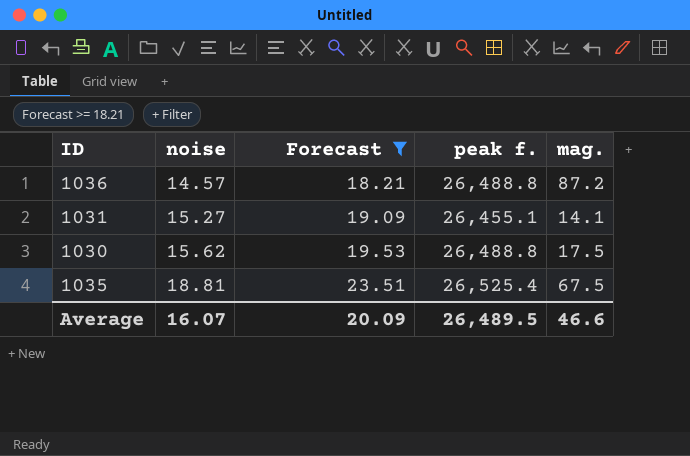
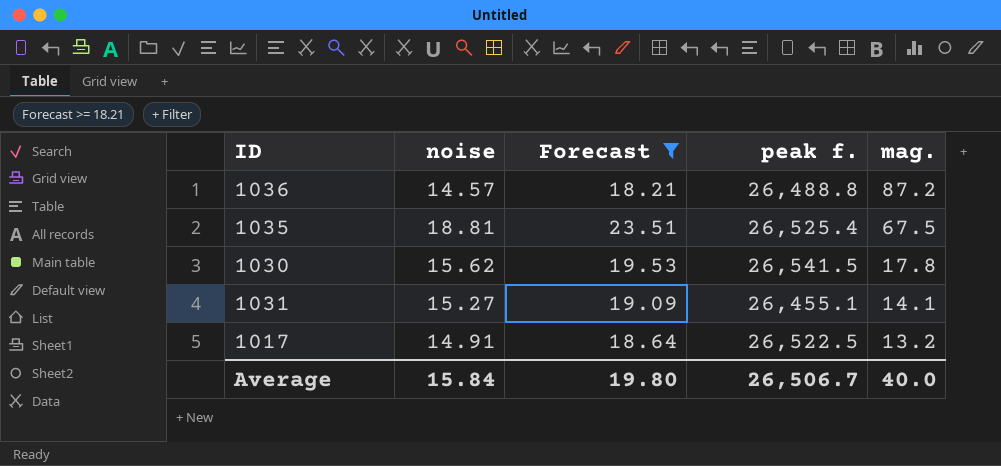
row order: noise ascending -> mag. descending
1030 | peak f.: 26,488.8 -> 26,541.5
1030 | mag.: 17.5 -> 17.8
row 1017: none -> 14.91 | 18.64 | 26,522.5 | 13.2
Average | noise: 16.07 -> 15.84
Average | Forecast: 20.09 -> 19.80
Average | peak f.: 26,489.5 -> 26,506.7
Average | mag.: 46.6 -> 40.0

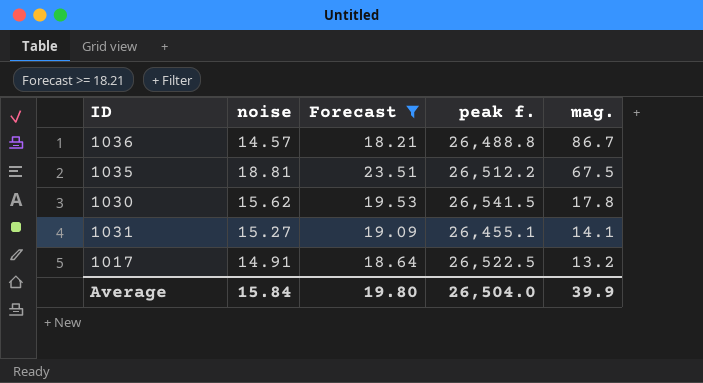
1036 | mag.: 87.2 -> 86.7
1035 | peak f.: 26,525.4 -> 26,512.2
Average | peak f.: 26,506.7 -> 26,504.0
Average | mag.: 40.0 -> 39.9

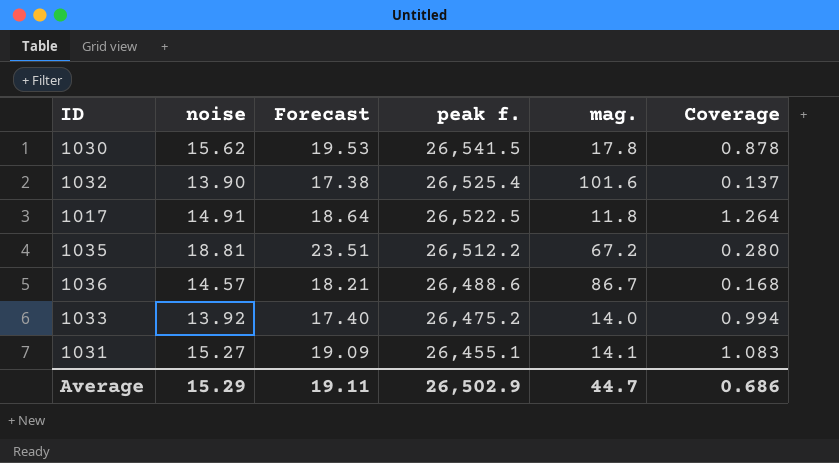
filter: Forecast >= 18.21 -> none
row order: mag. descending -> peak f. descending
column Coverage | formula: none -> [noise] / [mag.]
1017 | mag.: 13.2 -> 11.8
1035 | mag.: 67.5 -> 67.2
1036 | peak f.: 26,488.8 -> 26,488.6
Average | noise: 15.84 -> 15.29
Average | Forecast: 19.80 -> 19.11
Average | peak f.: 26,504.0 -> 26,502.9
Average | mag.: 39.9 -> 44.7

